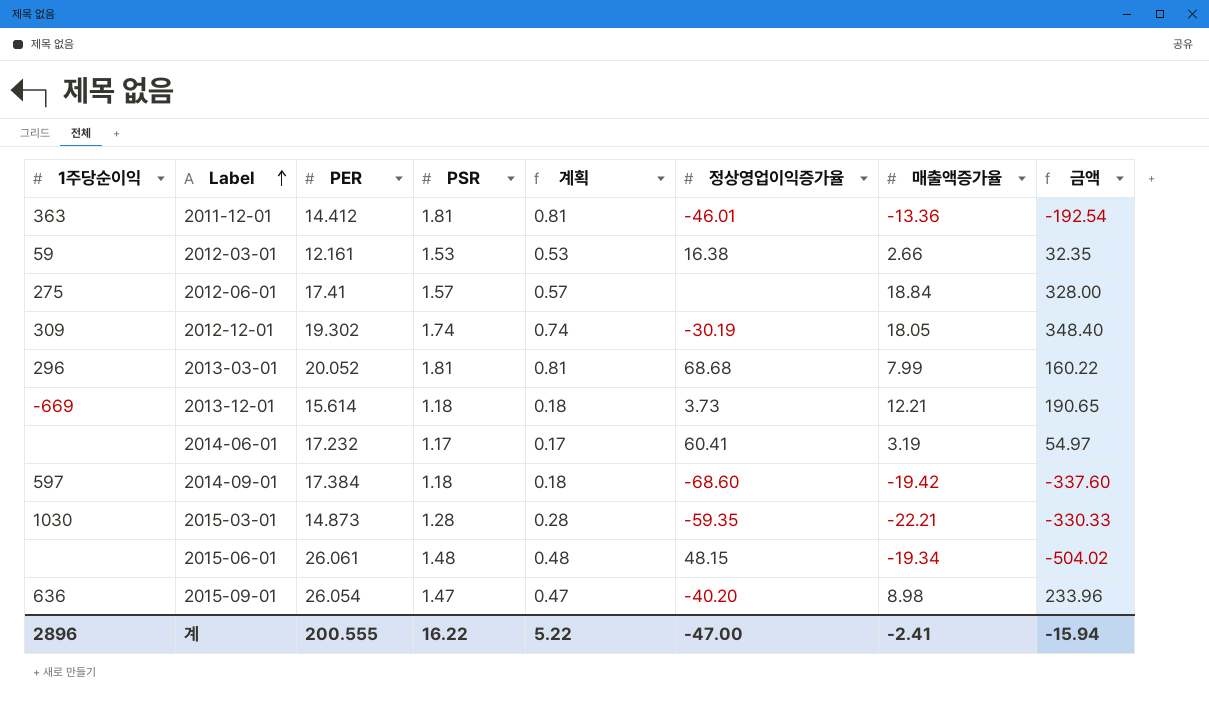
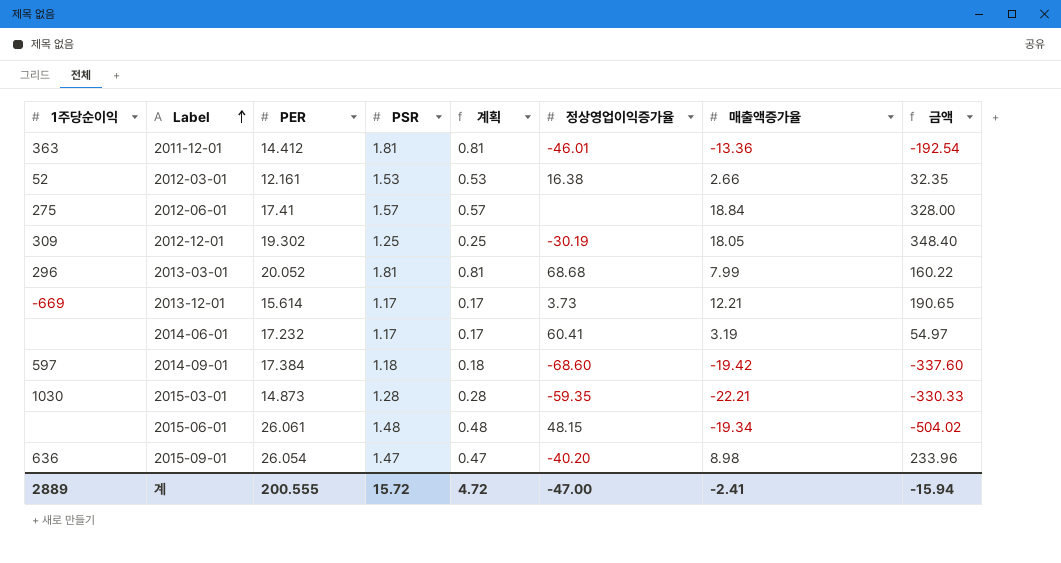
2012-03-01 | 1주당순이익: 59 -> 52
2012-12-01 | PSR: 1.74 -> 1.25
2012-12-01 | 계획: 0.74 -> 0.25
2013-12-01 | PSR: 1.18 -> 1.17
2013-12-01 | 계획: 0.18 -> 0.17
계 | 1주당순이익: 2896 -> 2889
계 | PSR: 16.22 -> 15.72
계 | 계획: 5.22 -> 4.72

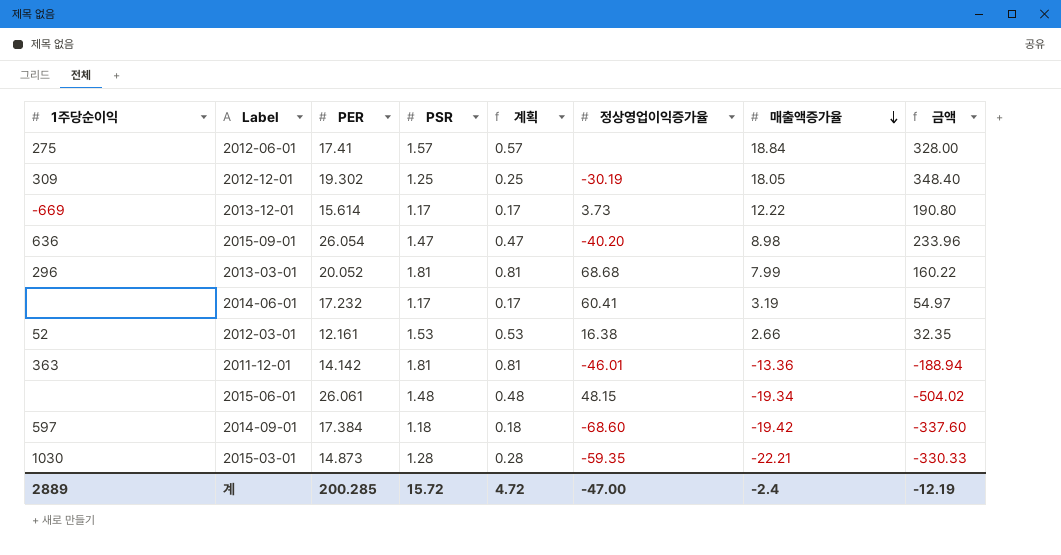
row order: Label ascending -> 매출액증가율 descending
2013-12-01 | 매출액증가율: 12.21 -> 12.22
2013-12-01 | 금액: 190.65 -> 190.80
2011-12-01 | PER: 14.412 -> 14.142
2011-12-01 | 금액: -192.54 -> -188.94
계 | PER: 200.555 -> 200.285
계 | 매출액증가율: -2.41 -> -2.4
계 | 금액: -15.94 -> -12.19

